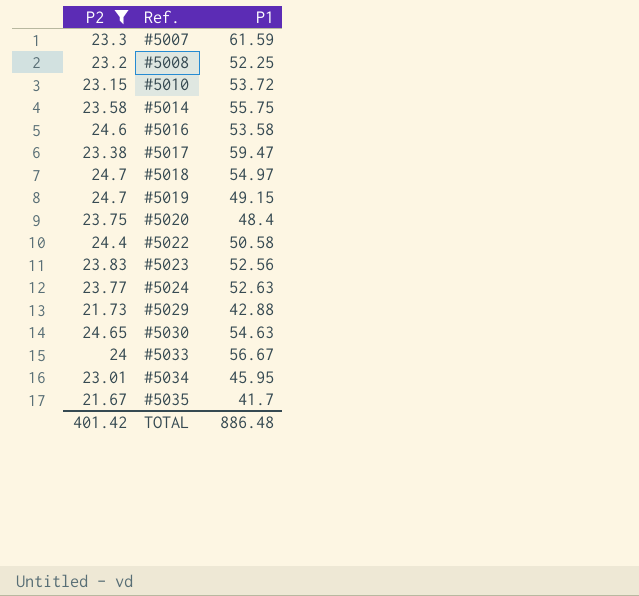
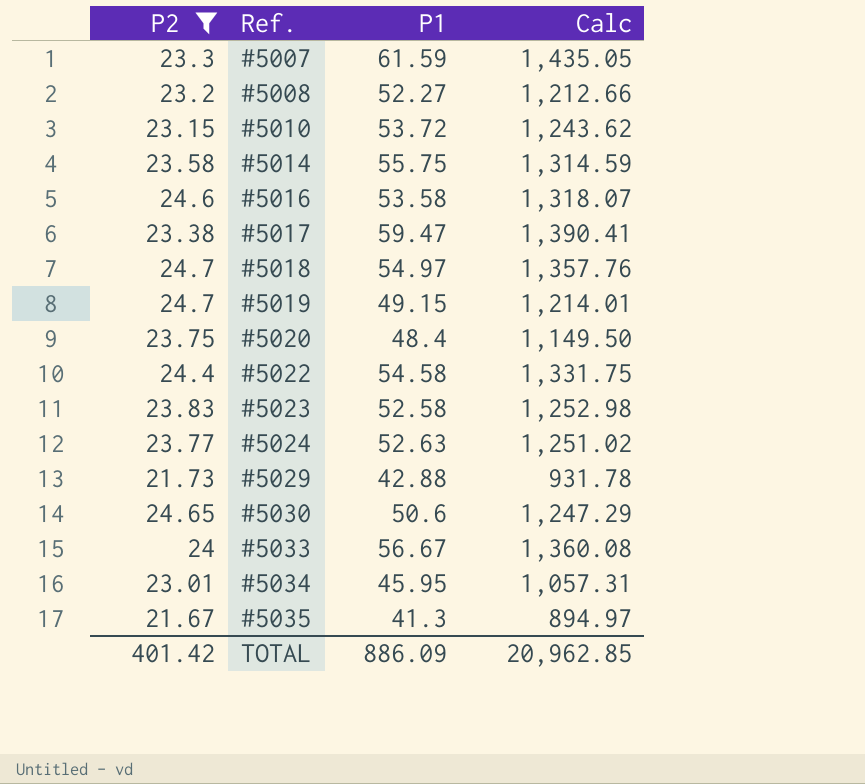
column Calc | formula: none -> [P2] * [P1]
#5008 | P1: 52.25 -> 52.27
#5022 | P1: 50.58 -> 54.58
#5023 | P1: 52.56 -> 52.58
#5030 | P1: 54.63 -> 50.6
#5035 | P1: 41.7 -> 41.3
TOTAL | P1: 886.48 -> 886.09

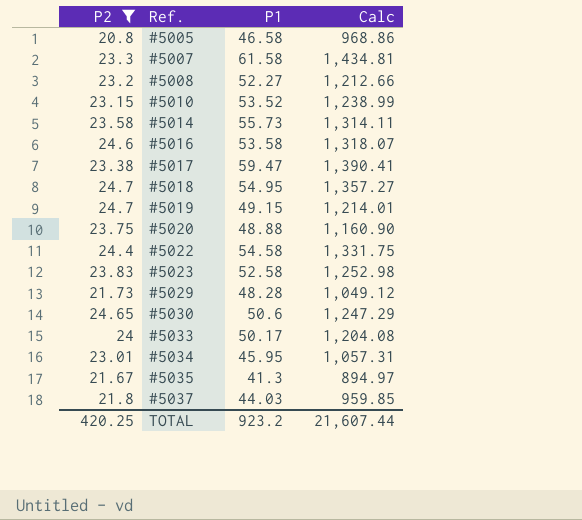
row #5024: 23.77 | 52.63 | 1,251.02 -> none
row #5005: none -> 20.8 | 46.58 | 968.86
#5007 | P1: 61.59 -> 61.58
#5007 | Calc: 1,435.05 -> 1,434.81
#5010 | P1: 53.72 -> 53.52
#5010 | Calc: 1,243.62 -> 1,238.99
#5014 | P1: 55.75 -> 55.73
#5014 | Calc: 1,314.59 -> 1,314.11
#5018 | P1: 54.97 -> 54.95
#5018 | Calc: 1,357.76 -> 1,357.27
#5020 | P1: 48.4 -> 48.88
#5020 | Calc: 1,149.50 -> 1,160.90
#5029 | P1: 42.88 -> 48.28
#5029 | Calc: 931.78 -> 1,049.12
#5033 | P1: 56.67 -> 50.17
#5033 | Calc: 1,360.08 -> 1,204.08
row #5037: none -> 21.8 | 44.03 | 959.85
TOTAL | P2: 401.42 -> 420.25
TOTAL | P1: 886.09 -> 923.2
TOTAL | Calc: 20,962.85 -> 21,607.44

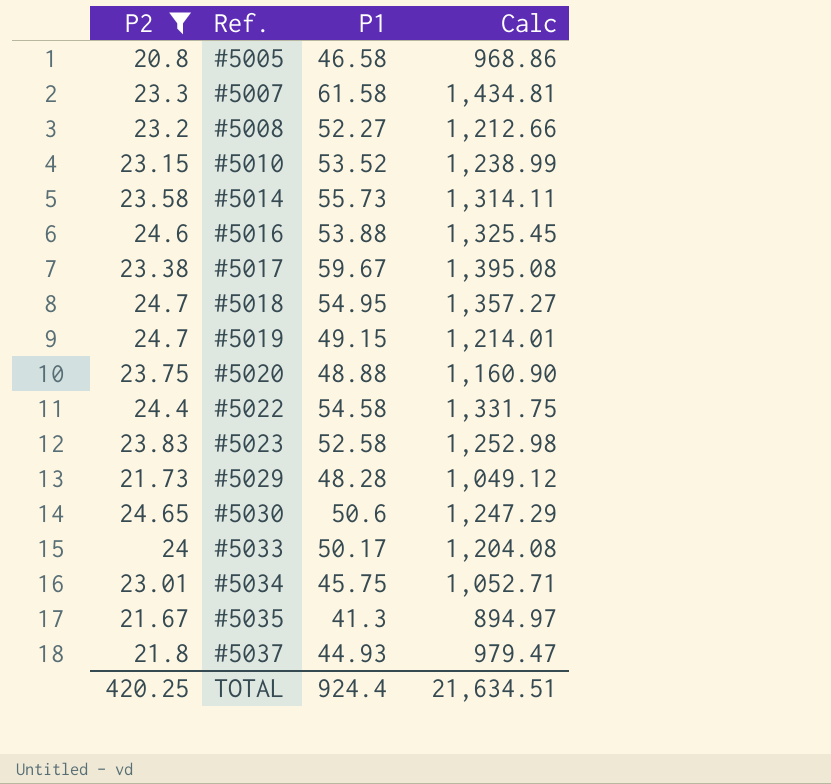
#5016 | P1: 53.58 -> 53.88
#5016 | Calc: 1,318.07 -> 1,325.45
#5017 | P1: 59.47 -> 59.67
#5017 | Calc: 1,390.41 -> 1,395.08
#5034 | P1: 45.95 -> 45.75
#5034 | Calc: 1,057.31 -> 1,052.71
#5037 | P1: 44.03 -> 44.93
#5037 | Calc: 959.85 -> 979.47
TOTAL | P1: 923.2 -> 924.4
TOTAL | Calc: 21,607.44 -> 21,634.51

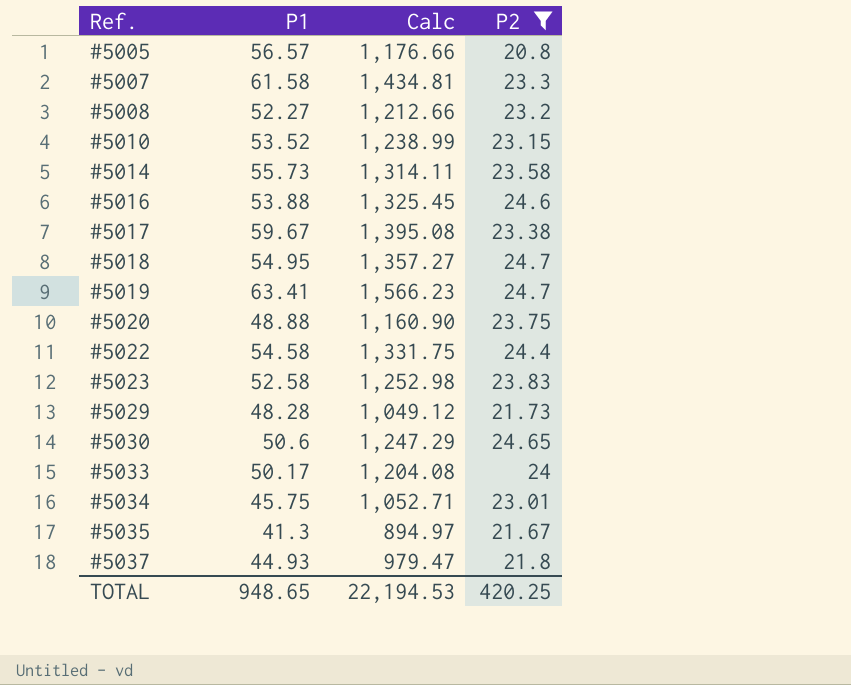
column P2 | position: 1 -> 4
#5005 | P1: 46.58 -> 56.57
#5005 | Calc: 968.86 -> 1,176.66
#5019 | P1: 49.15 -> 63.41
#5019 | Calc: 1,214.01 -> 1,566.23
TOTAL | P1: 924.4 -> 948.65
TOTAL | Calc: 21,634.51 -> 22,194.53

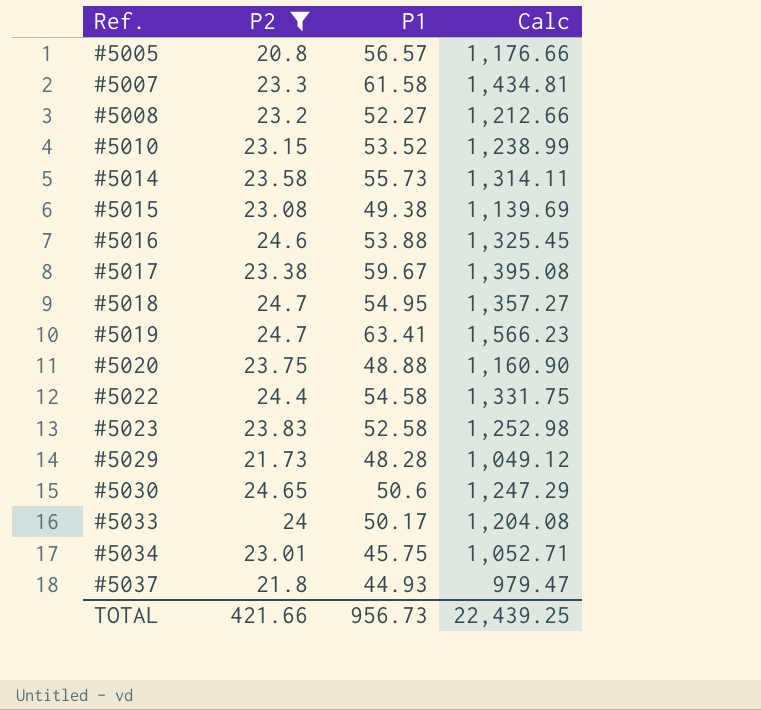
column P2 | position: 4 -> 2
row #5035: 41.3 | 894.97 | 21.67 -> none
row #5015: none -> 23.08 | 49.38 | 1,139.69
TOTAL | P2: 420.25 -> 421.66
TOTAL | P1: 948.65 -> 956.73
TOTAL | Calc: 22,194.53 -> 22,439.25

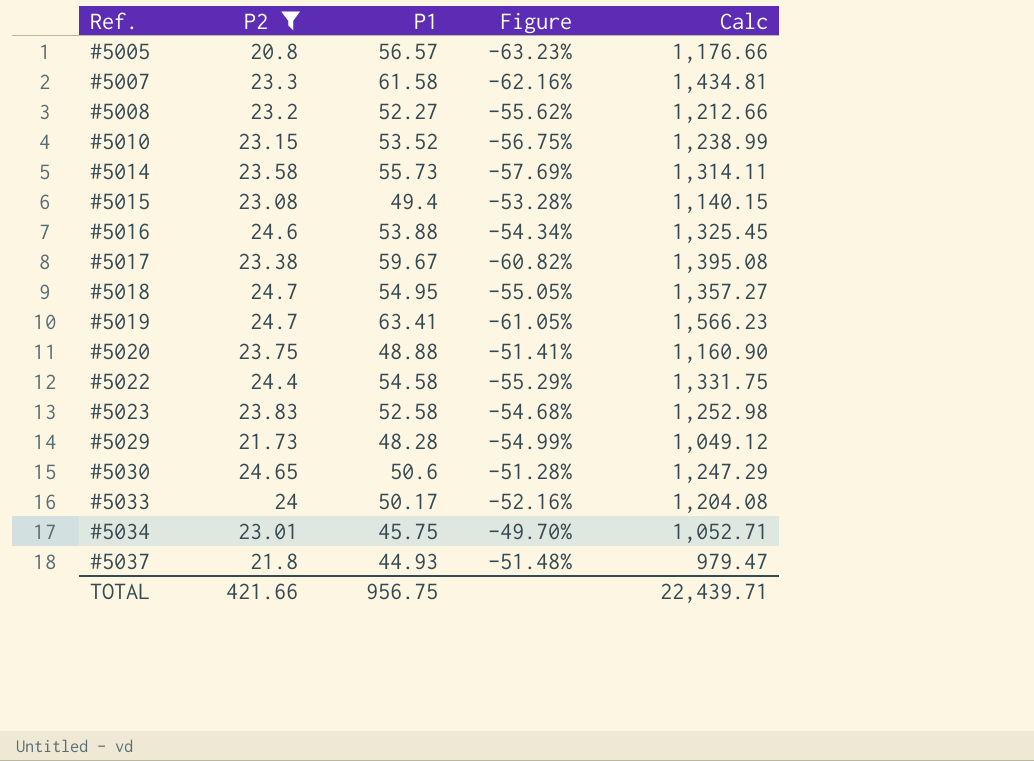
column Figure | formula: none -> ([P2] - [P1]) / [P1]
#5015 | P1: 49.38 -> 49.4
#5015 | Calc: 1,139.69 -> 1,140.15
TOTAL | P1: 956.73 -> 956.75
TOTAL | Calc: 22,439.25 -> 22,439.71

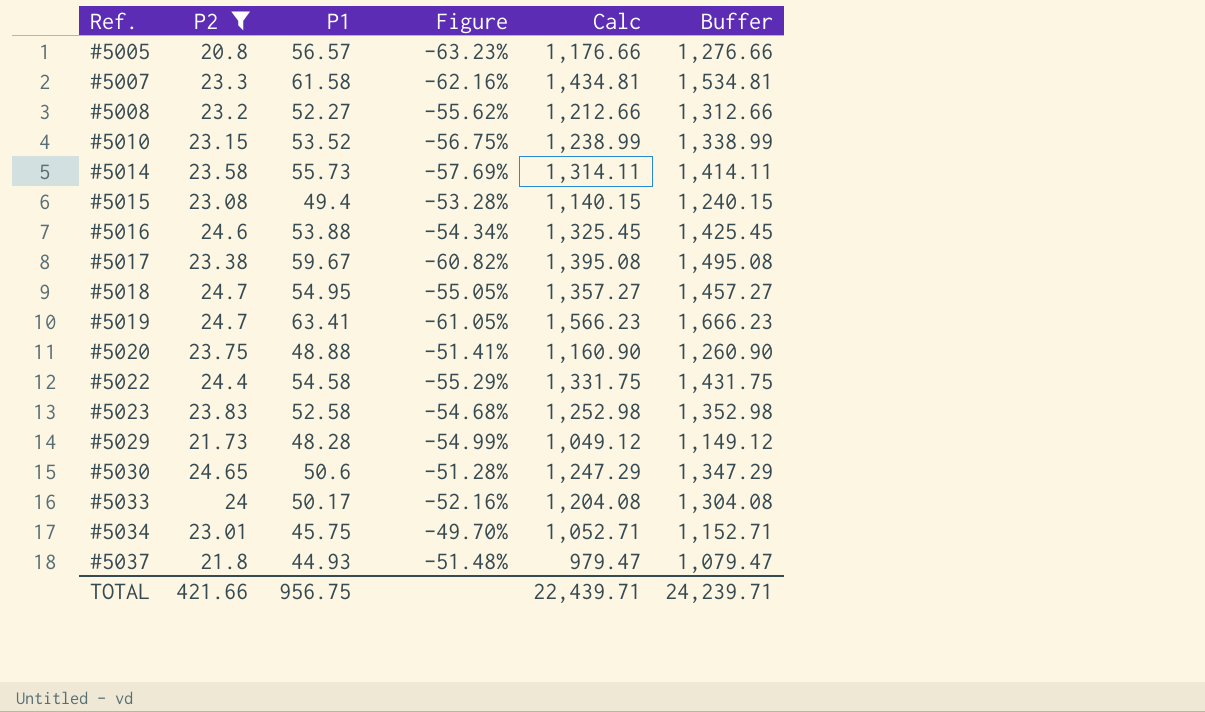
column Buffer | formula: none -> [Calc] + 100

